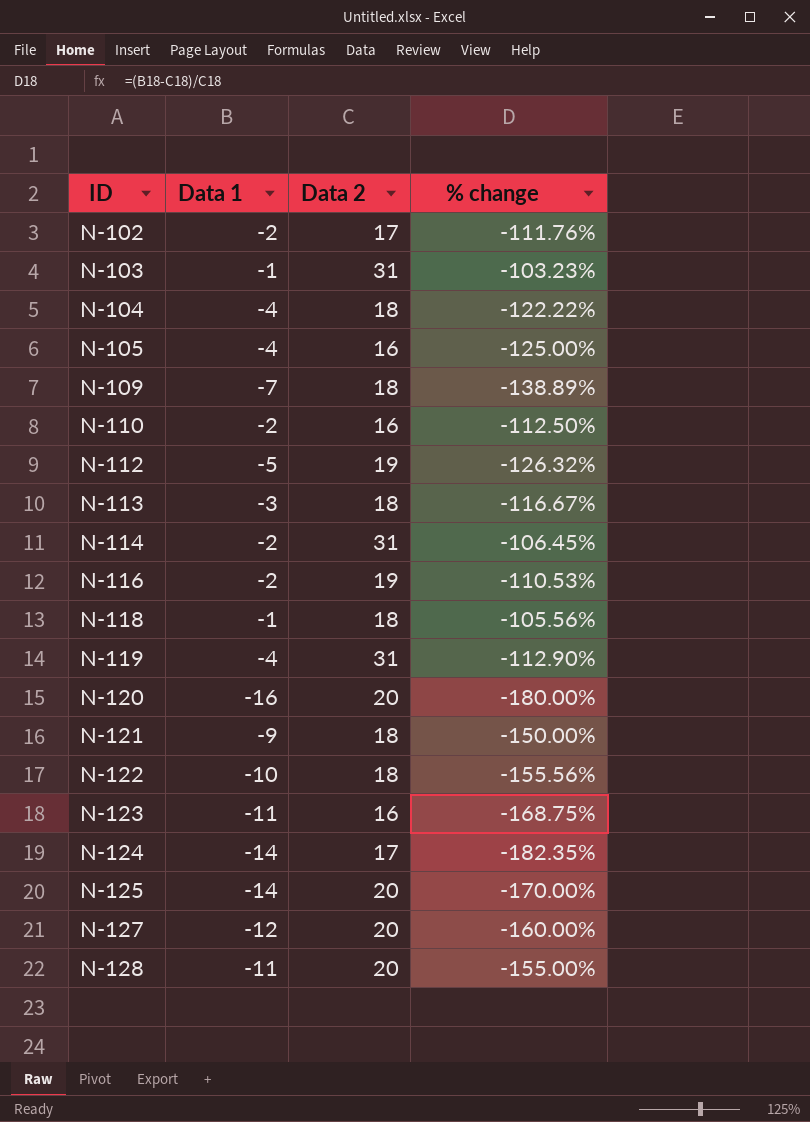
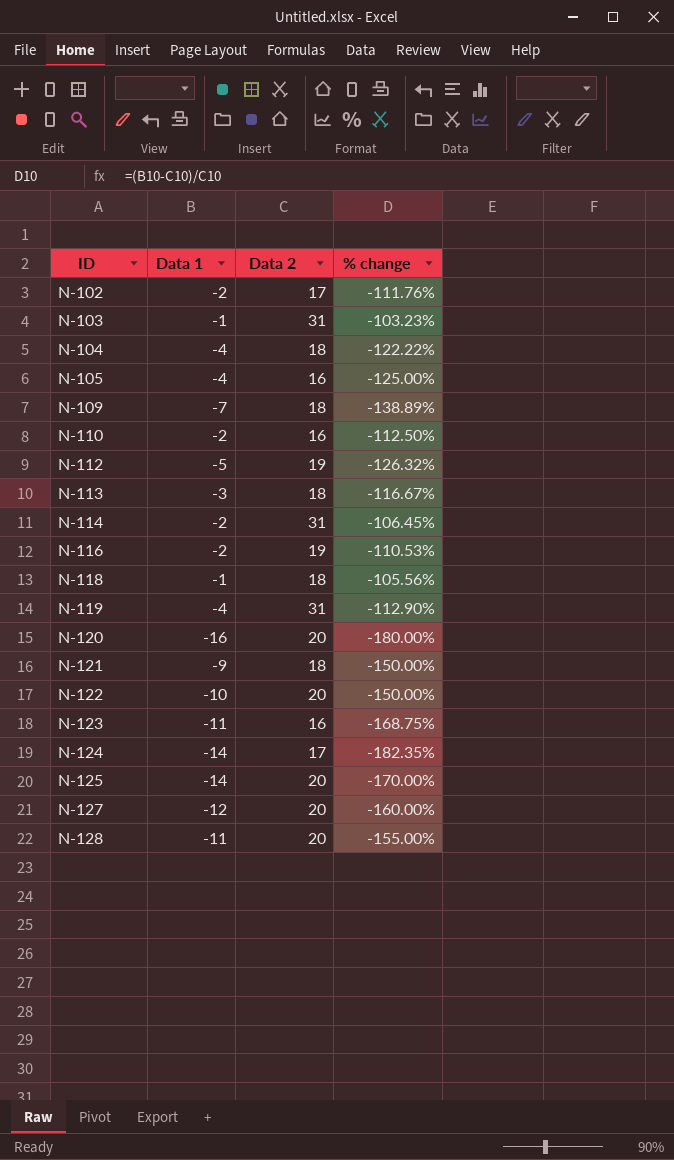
N-122 | Data 2: 18 -> 20
N-122 | % change: -155.56% -> -150.00%

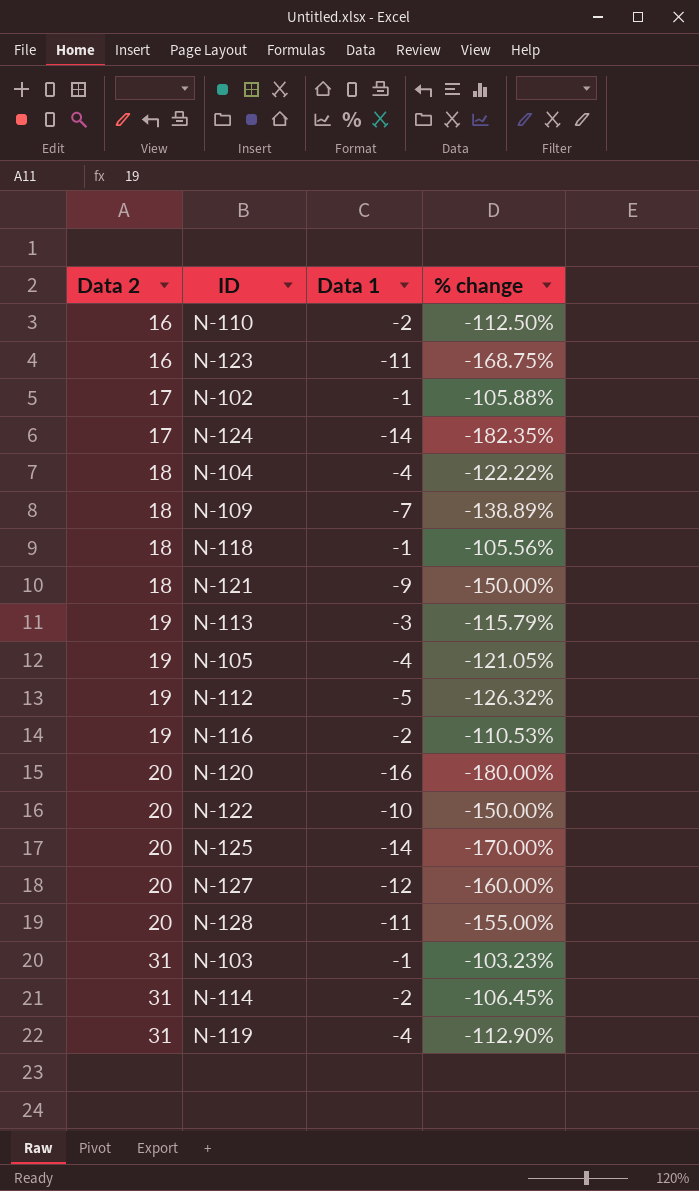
row order: ID ascending -> Data 2 ascending
column Data 2 | position: 3 -> 1
N-102 | Data 1: -2 -> -1
N-102 | % change: -111.76% -> -105.88%
N-113 | Data 2: 18 -> 19
N-113 | % change: -116.67% -> -115.79%
N-105 | Data 2: 16 -> 19
N-105 | % change: -125.00% -> -121.05%

